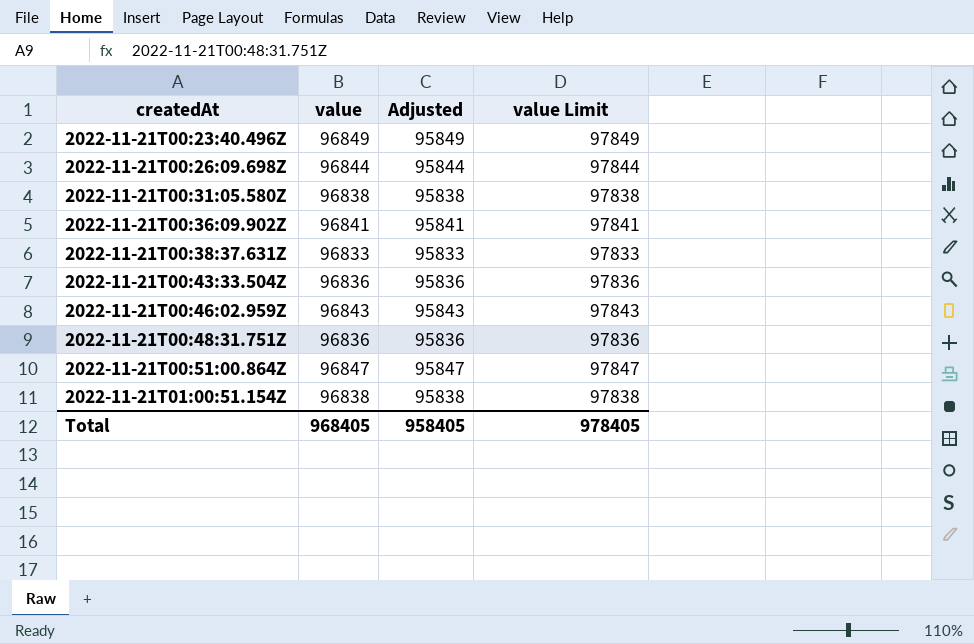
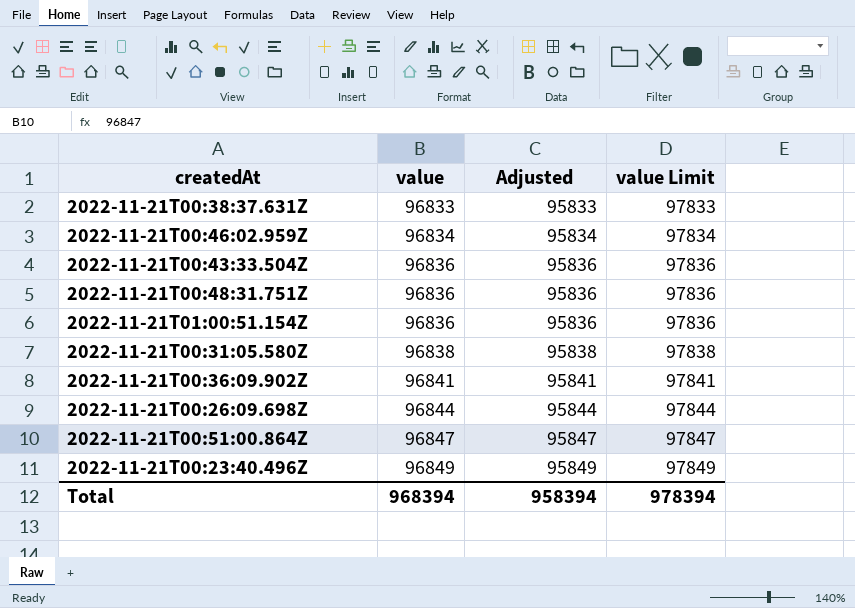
row order: createdAt ascending -> value ascending
2022-11-21T00:46:02.959Z | value: 96843 -> 96834
2022-11-21T00:46:02.959Z | Adjusted: 95843 -> 95834
2022-11-21T00:46:02.959Z | value Limit: 97843 -> 97834
2022-11-21T01:00:51.154Z | value: 96838 -> 96836
2022-11-21T01:00:51.154Z | Adjusted: 95838 -> 95836
2022-11-21T01:00:51.154Z | value Limit: 97838 -> 97836
Total | value: 968405 -> 968394
Total | Adjusted: 958405 -> 958394
Total | value Limit: 978405 -> 978394

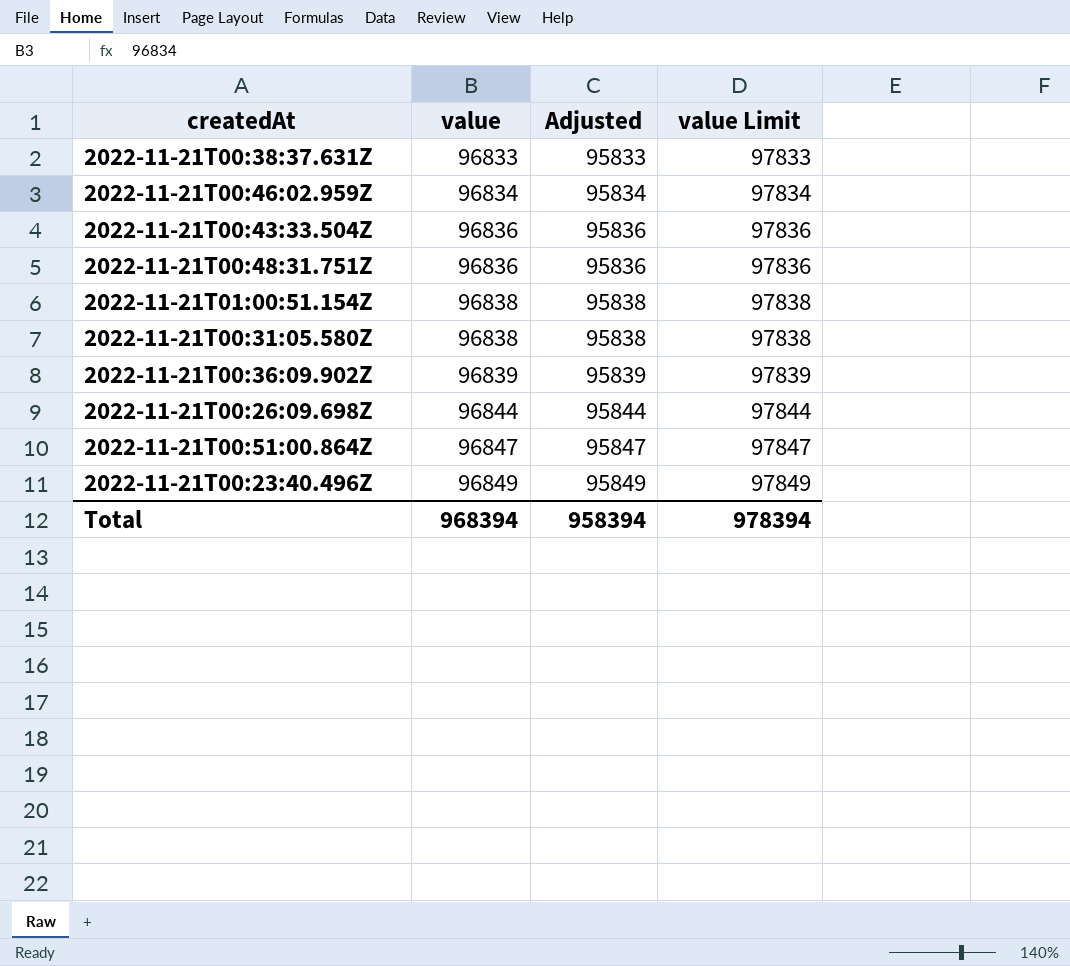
2022-11-21T01:00:51.154Z | value: 96836 -> 96838
2022-11-21T01:00:51.154Z | Adjusted: 95836 -> 95838
2022-11-21T01:00:51.154Z | value Limit: 97836 -> 97838
2022-11-21T00:36:09.902Z | value: 96841 -> 96839
2022-11-21T00:36:09.902Z | Adjusted: 95841 -> 95839
2022-11-21T00:36:09.902Z | value Limit: 97841 -> 97839

